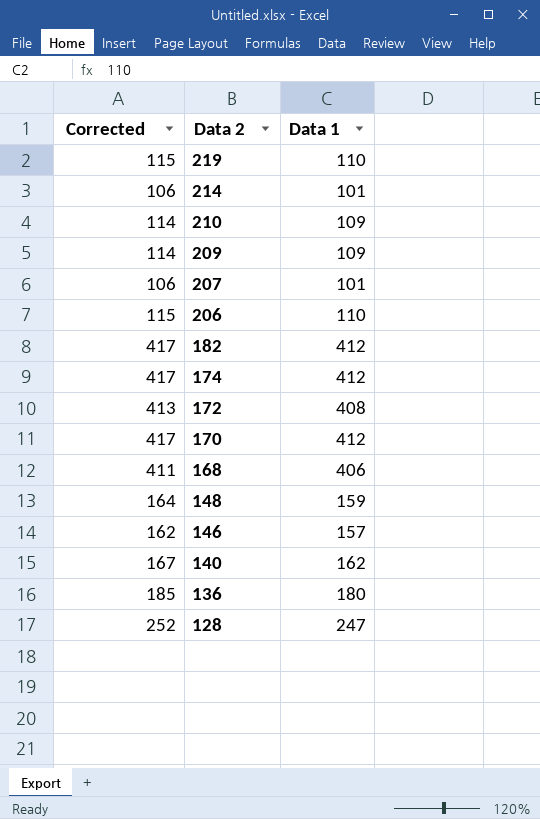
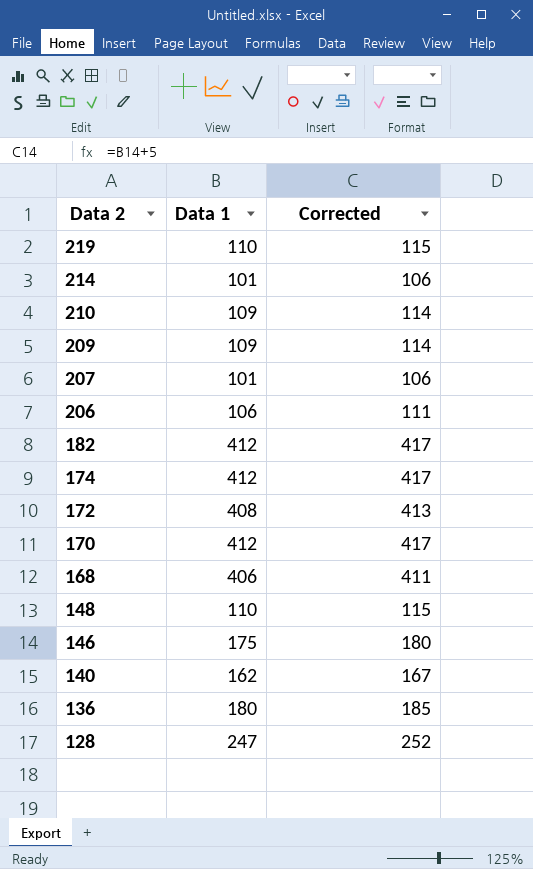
column Corrected | position: 1 -> 3
206 | Data 1: 110 -> 106
206 | Corrected: 115 -> 111
148 | Data 1: 159 -> 110
148 | Corrected: 164 -> 115
146 | Data 1: 157 -> 175
146 | Corrected: 162 -> 180

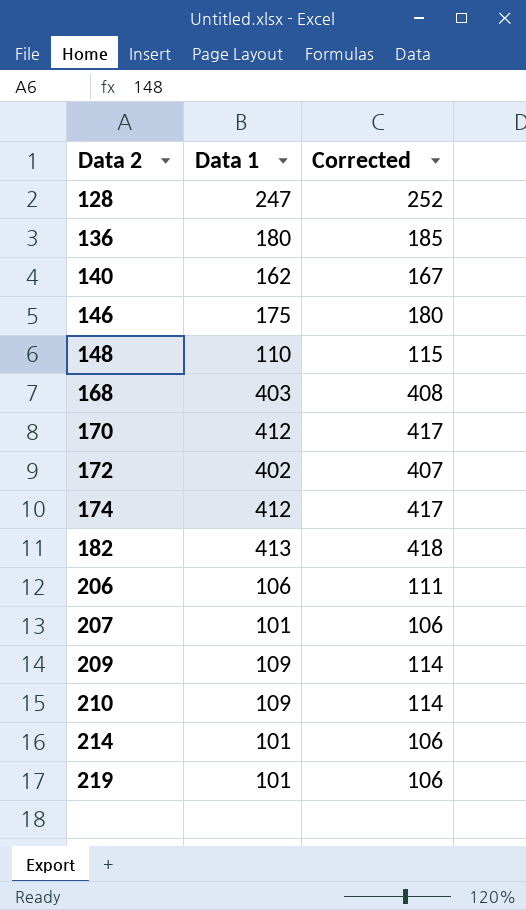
row order: Data 2 descending -> Data 2 ascending
168 | Data 1: 406 -> 403
168 | Corrected: 411 -> 408
172 | Data 1: 408 -> 402
172 | Corrected: 413 -> 407
182 | Data 1: 412 -> 413
182 | Corrected: 417 -> 418
219 | Data 1: 110 -> 101
219 | Corrected: 115 -> 106

